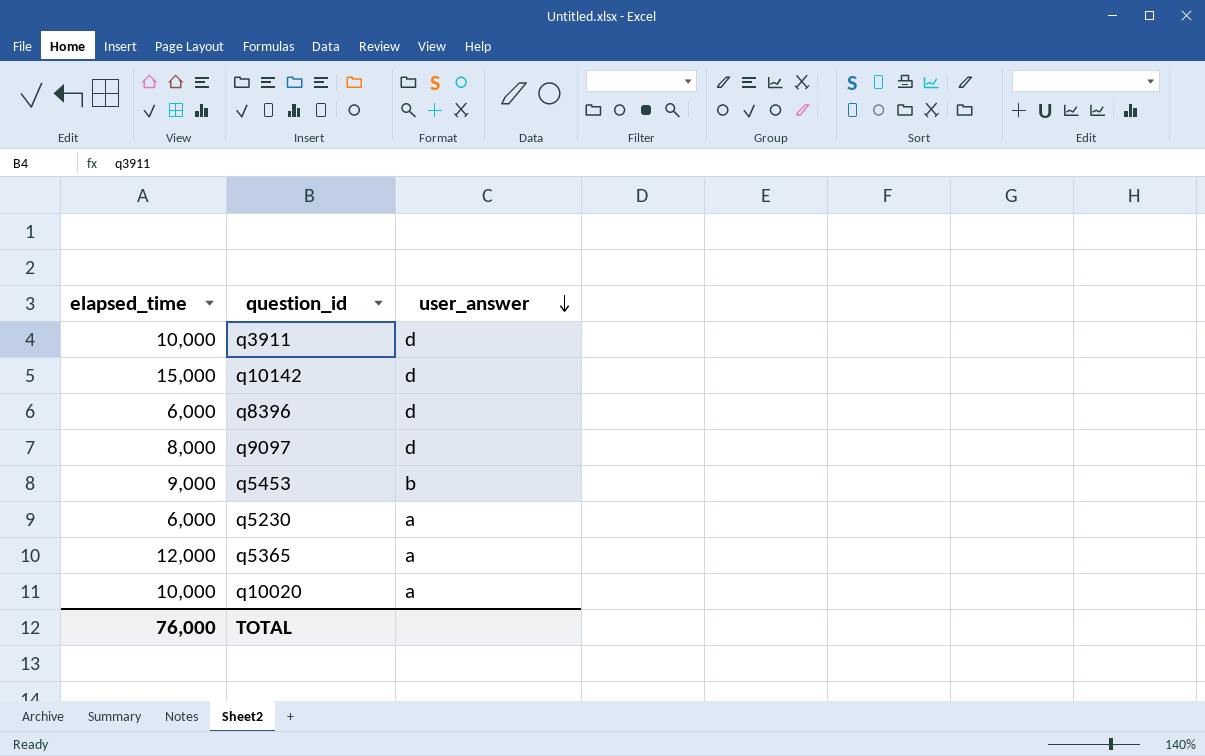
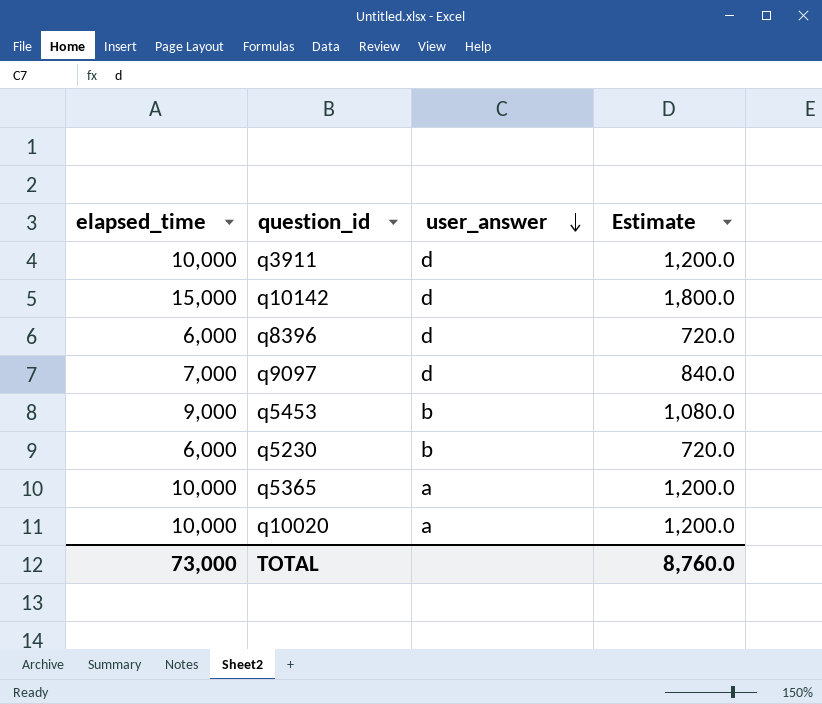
column Estimate | formula: none -> [elapsed_time] * 0.12
q9097 | elapsed_time: 8,000 -> 7,000
q5230 | user_answer: a -> b
q5365 | elapsed_time: 12,000 -> 10,000
TOTAL | elapsed_time: 76,000 -> 73,000

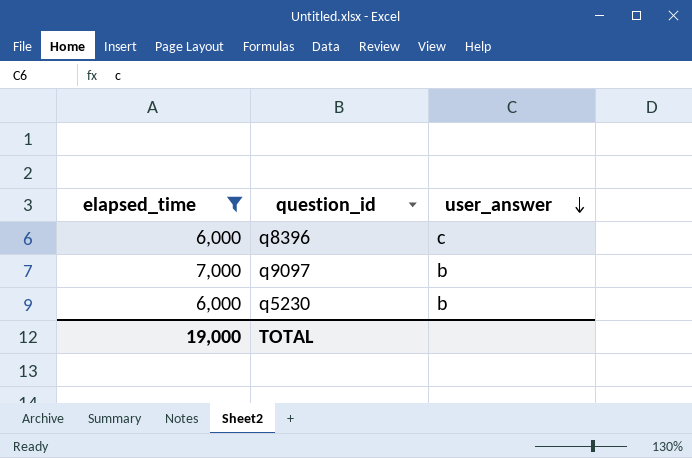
filter: none -> elapsed_time <= 7,000
column Estimate | formula: [elapsed_time] * 0.12 -> none
q8396 | user_answer: d -> c
q9097 | user_answer: d -> b
TOTAL | elapsed_time: 73,000 -> 19,000

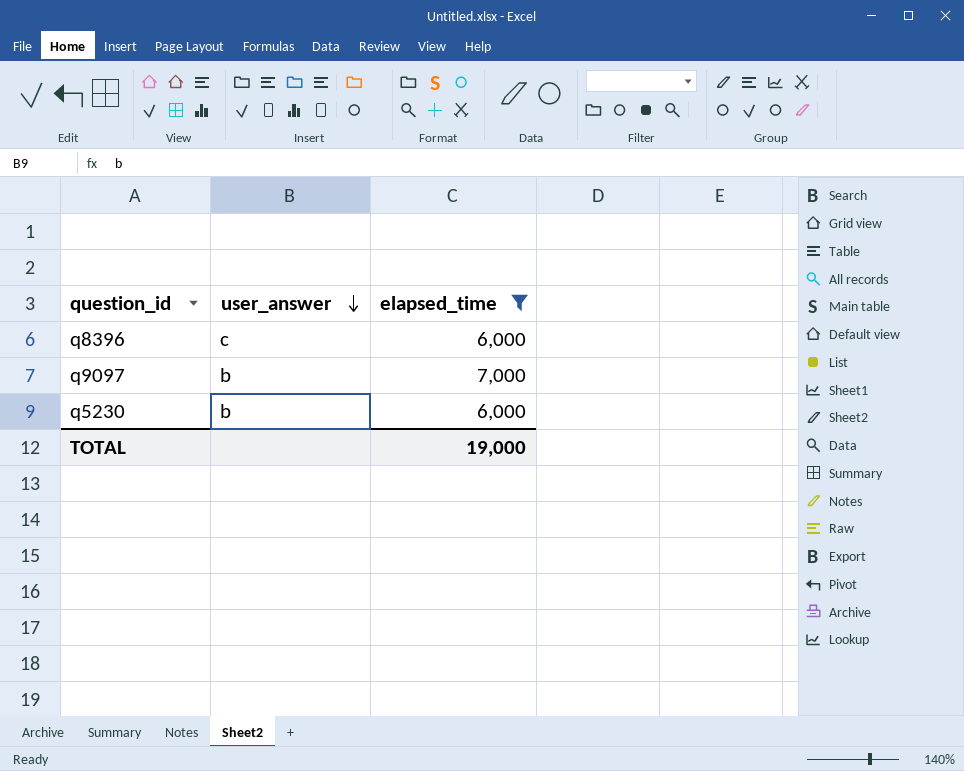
column elapsed_time | position: 1 -> 3

